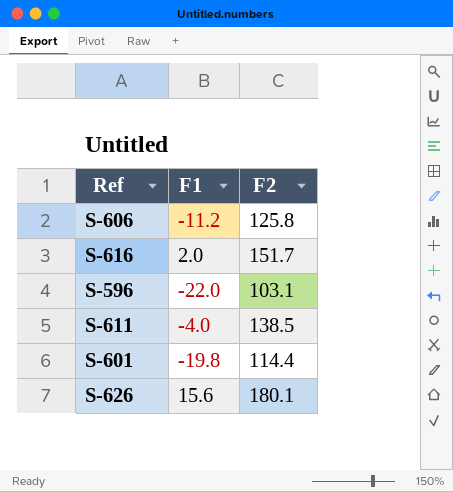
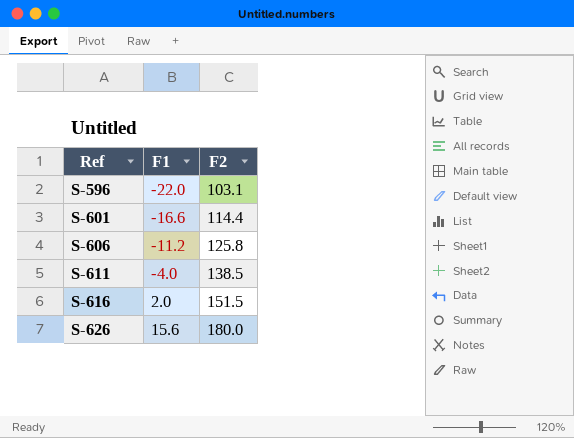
row order: none -> Ref ascending
S-601 | F1: -19.8 -> -16.6
S-616 | F2: 151.7 -> 151.5
S-626 | F2: 180.1 -> 180.0

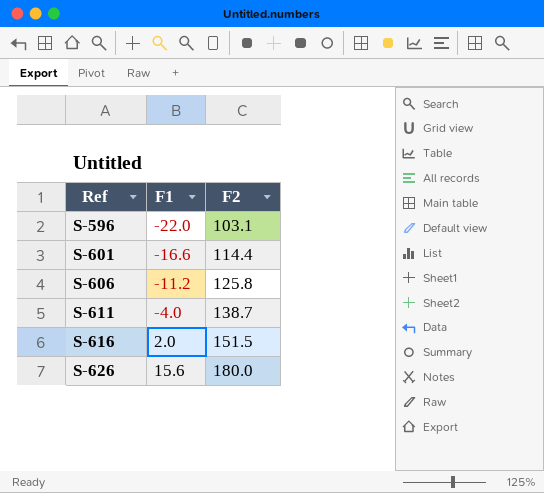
S-611 | F2: 138.5 -> 138.7

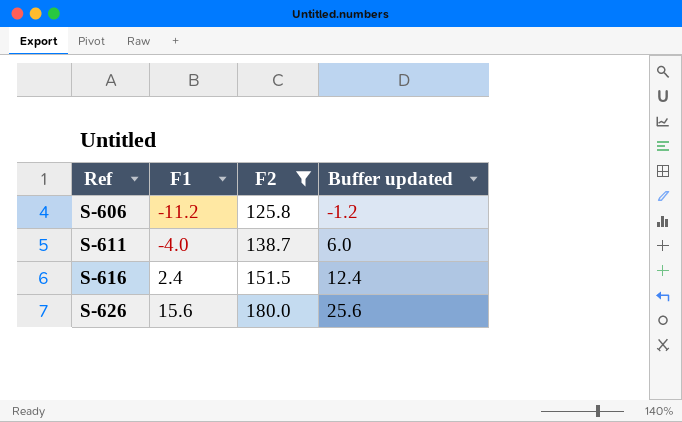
filter: none -> F2 >= 125.8
column Buffer updated | formula: none -> [F1] + 10
S-616 | F1: 2.0 -> 2.4

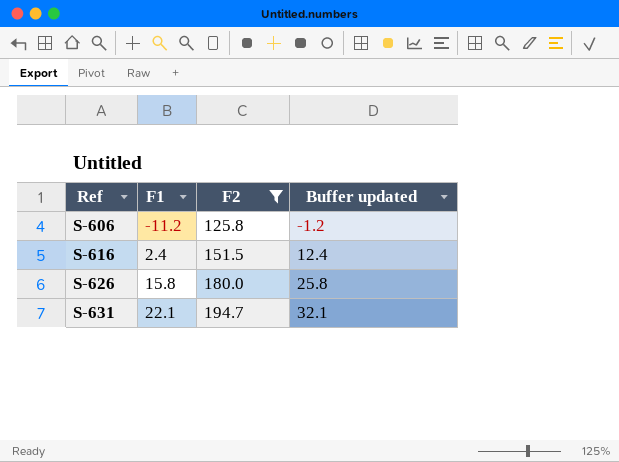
row S-611: -4.0 | 138.7 | 6.0 -> none
S-626 | F1: 15.6 -> 15.8
S-626 | Buffer updated: 25.6 -> 25.8
row S-631: none -> 22.1 | 194.7 | 32.1

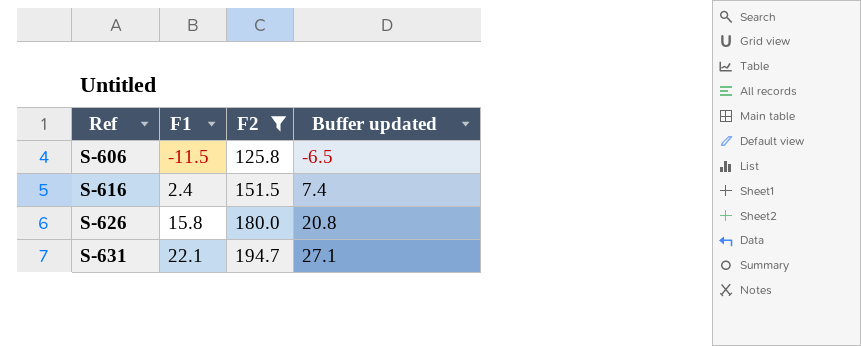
column Buffer updated | formula: [F1] + 10 -> [F1] + 5
S-606 | F1: -11.2 -> -11.5

